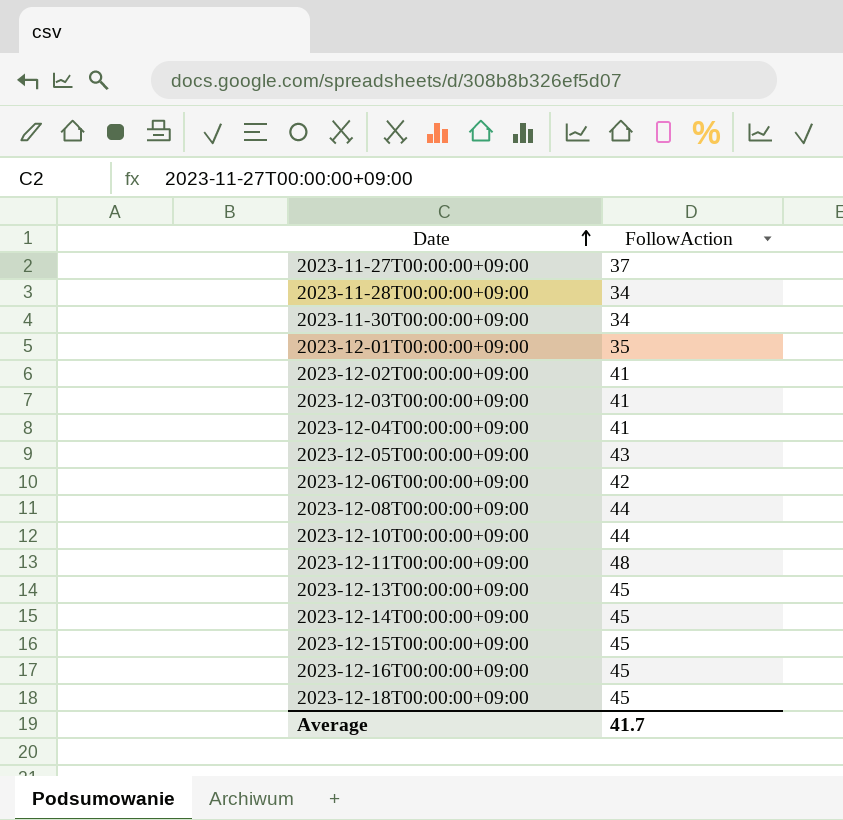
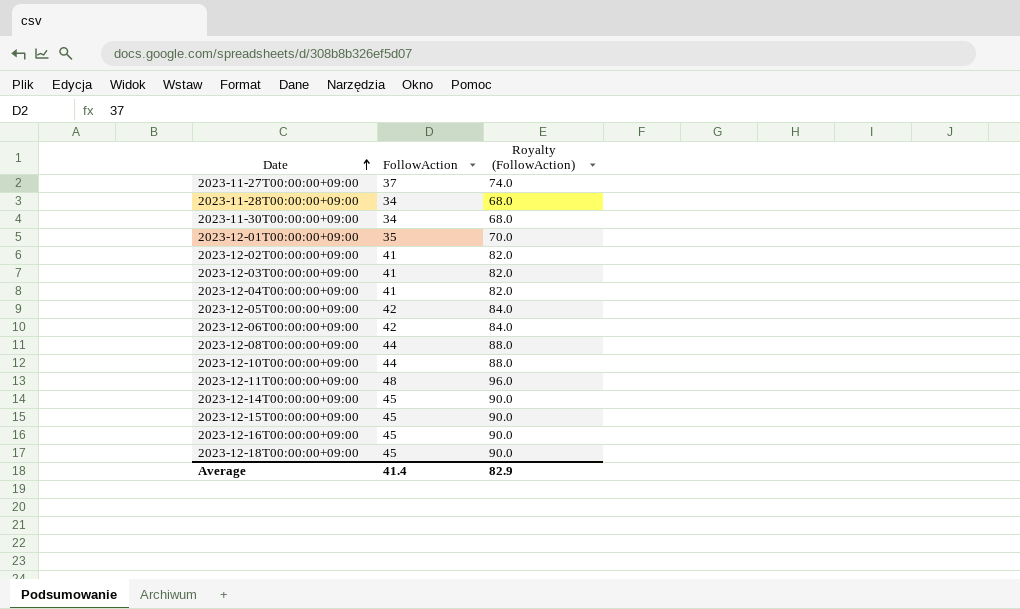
column Royalty (FollowAction) | formula: none -> [FollowAction] * 2
row 2023-12-13T00:00:00+09:00: 45 -> none
2023-12-05T00:00:00+09:00 | FollowAction: 43 -> 42
Average | FollowAction: 41.7 -> 41.4

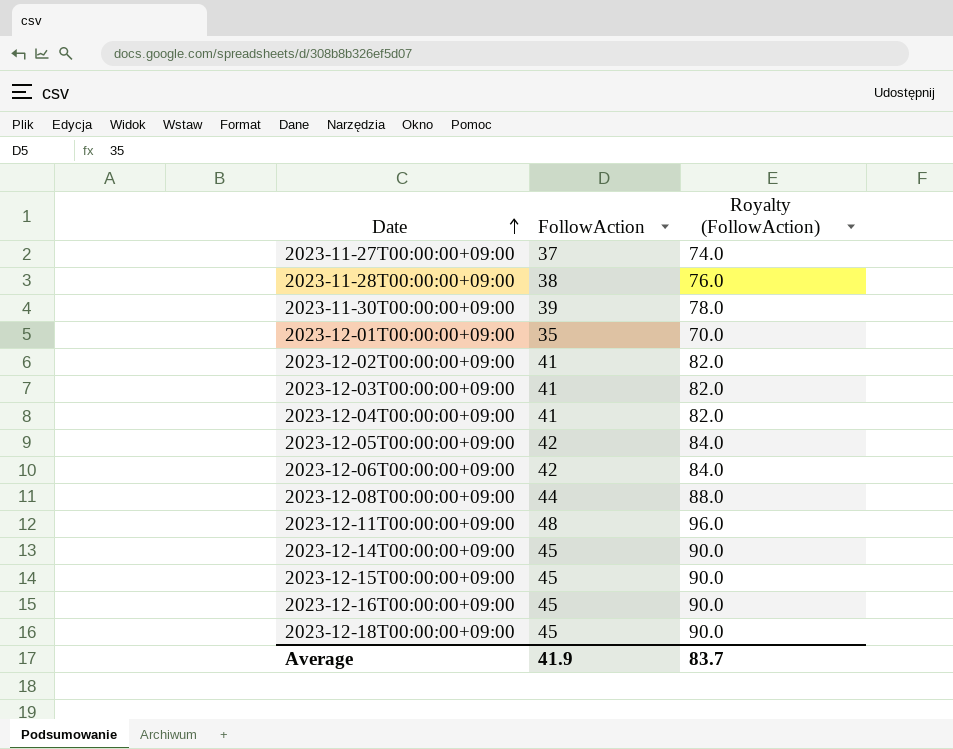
row 2023-12-10T00:00:00+09:00: 44 | 88.0 -> none
2023-11-28T00:00:00+09:00 | FollowAction: 34 -> 38
2023-11-28T00:00:00+09:00 | Royalty (FollowAction): 68.0 -> 76.0
2023-11-30T00:00:00+09:00 | FollowAction: 34 -> 39
2023-11-30T00:00:00+09:00 | Royalty (FollowAction): 68.0 -> 78.0
Average | FollowAction: 41.4 -> 41.9
Average | Royalty (FollowAction): 82.9 -> 83.7

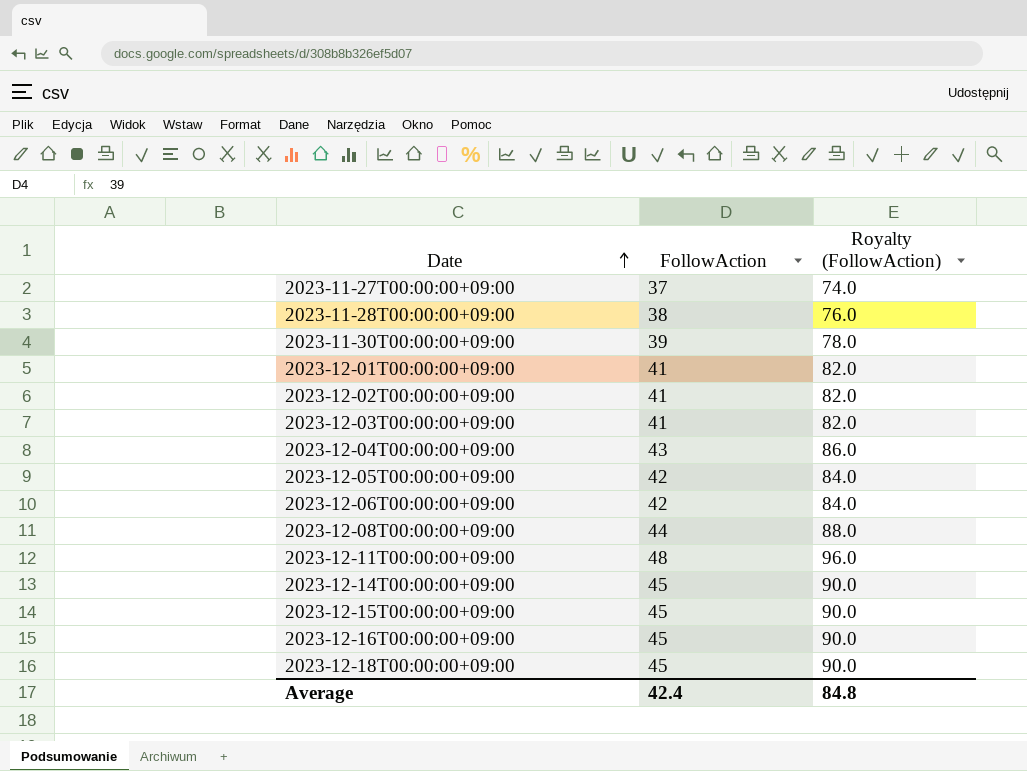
2023-12-01T00:00:00+09:00 | FollowAction: 35 -> 41
2023-12-01T00:00:00+09:00 | Royalty (FollowAction): 70.0 -> 82.0
2023-12-04T00:00:00+09:00 | FollowAction: 41 -> 43
2023-12-04T00:00:00+09:00 | Royalty (FollowAction): 82.0 -> 86.0
Average | FollowAction: 41.9 -> 42.4
Average | Royalty (FollowAction): 83.7 -> 84.8

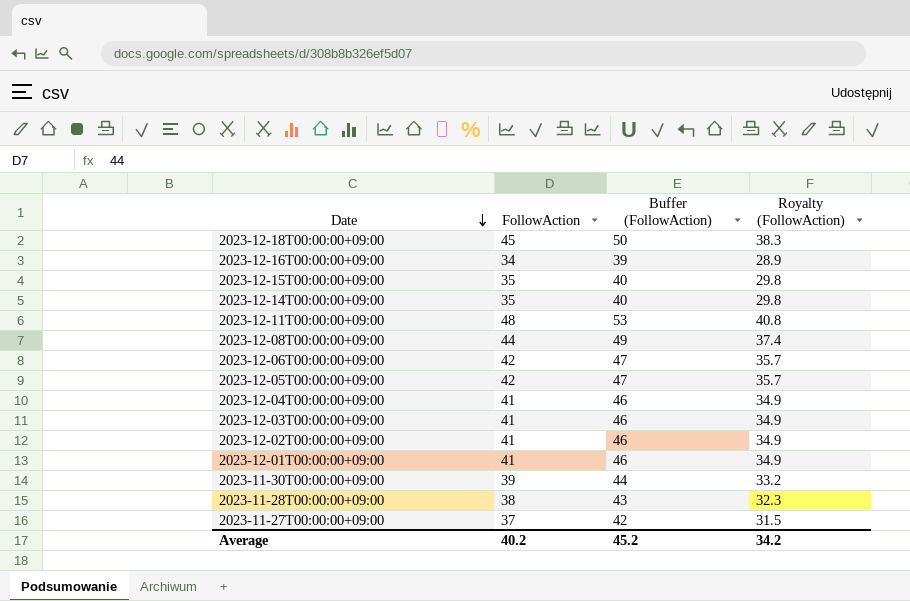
row order: Date ascending -> Date descending
column Buffer (FollowAction) | formula: none -> [FollowAction] + 5
column Royalty (FollowAction) | formula: [FollowAction] * 2 -> [FollowAction] * 0.85
2023-12-16T00:00:00+09:00 | FollowAction: 45 -> 34
2023-12-15T00:00:00+09:00 | FollowAction: 45 -> 35
2023-12-14T00:00:00+09:00 | FollowAction: 45 -> 35
2023-12-04T00:00:00+09:00 | FollowAction: 43 -> 41
Average | FollowAction: 42.4 -> 40.2
Average | Royalty (FollowAction): 84.8 -> 34.2

